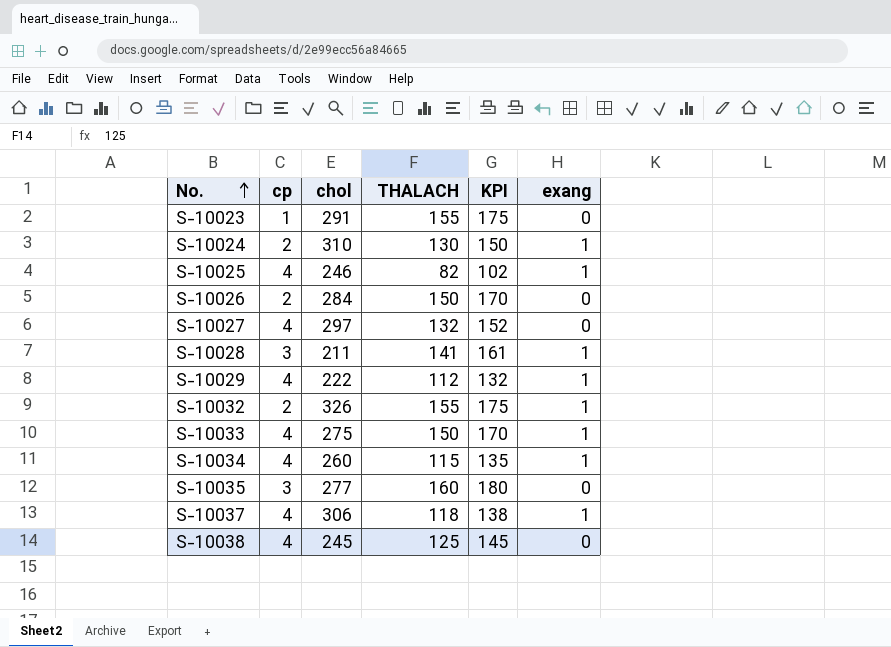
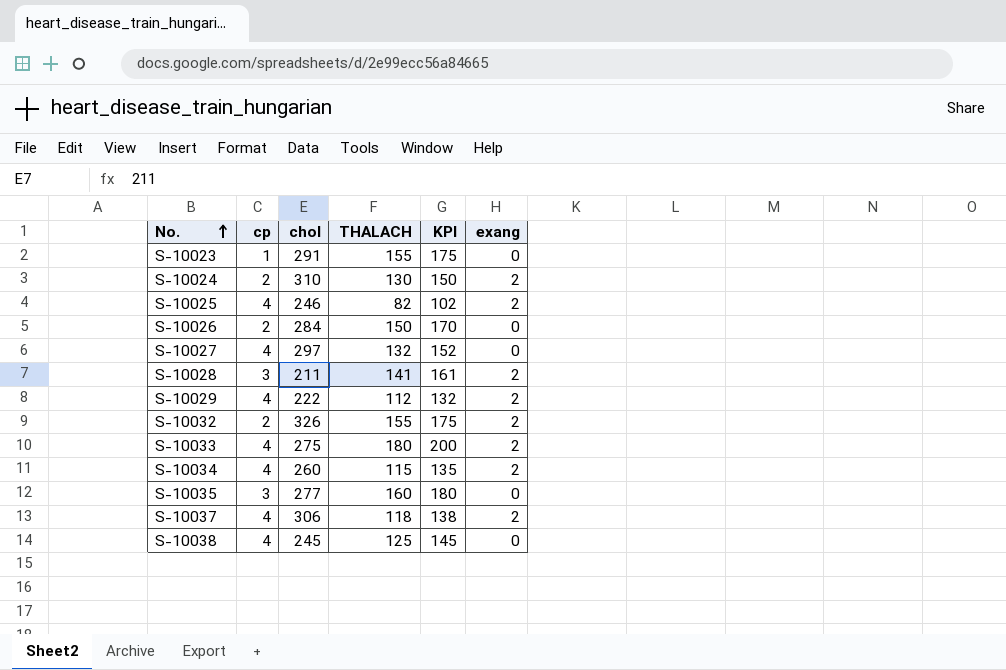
S-10024 | exang: 1 -> 2
S-10025 | exang: 1 -> 2
S-10028 | exang: 1 -> 2
S-10029 | exang: 1 -> 2
S-10032 | exang: 1 -> 2
S-10033 | THALACH: 150 -> 180
S-10033 | KPI: 170 -> 200
S-10033 | exang: 1 -> 2
S-10034 | exang: 1 -> 2
S-10037 | exang: 1 -> 2

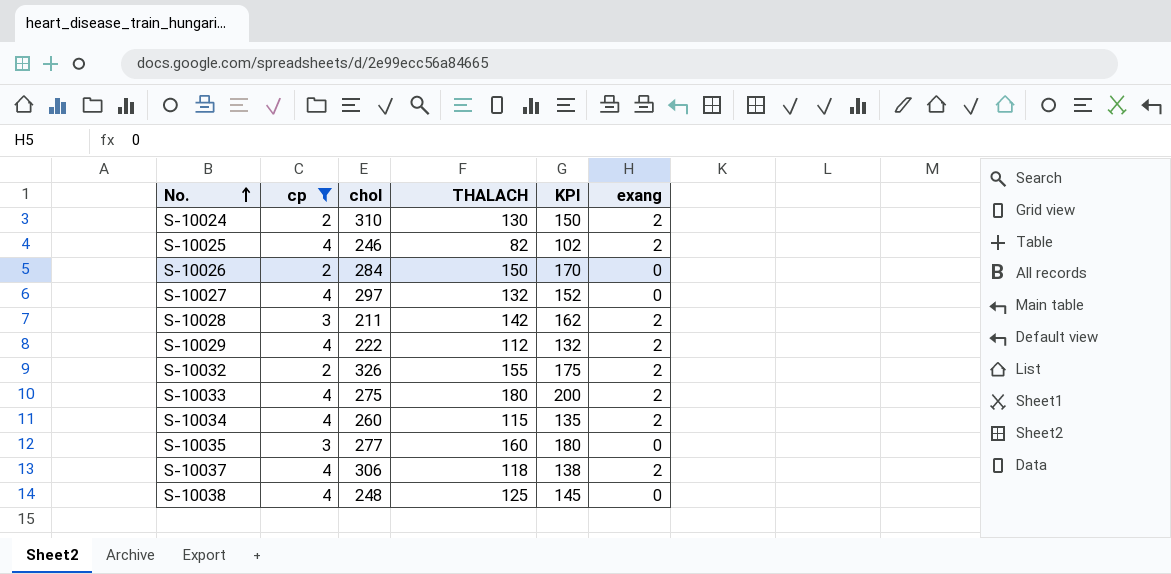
filter: none -> cp != 1
S-10028 | THALACH: 141 -> 142
S-10028 | KPI: 161 -> 162
S-10038 | chol: 245 -> 248

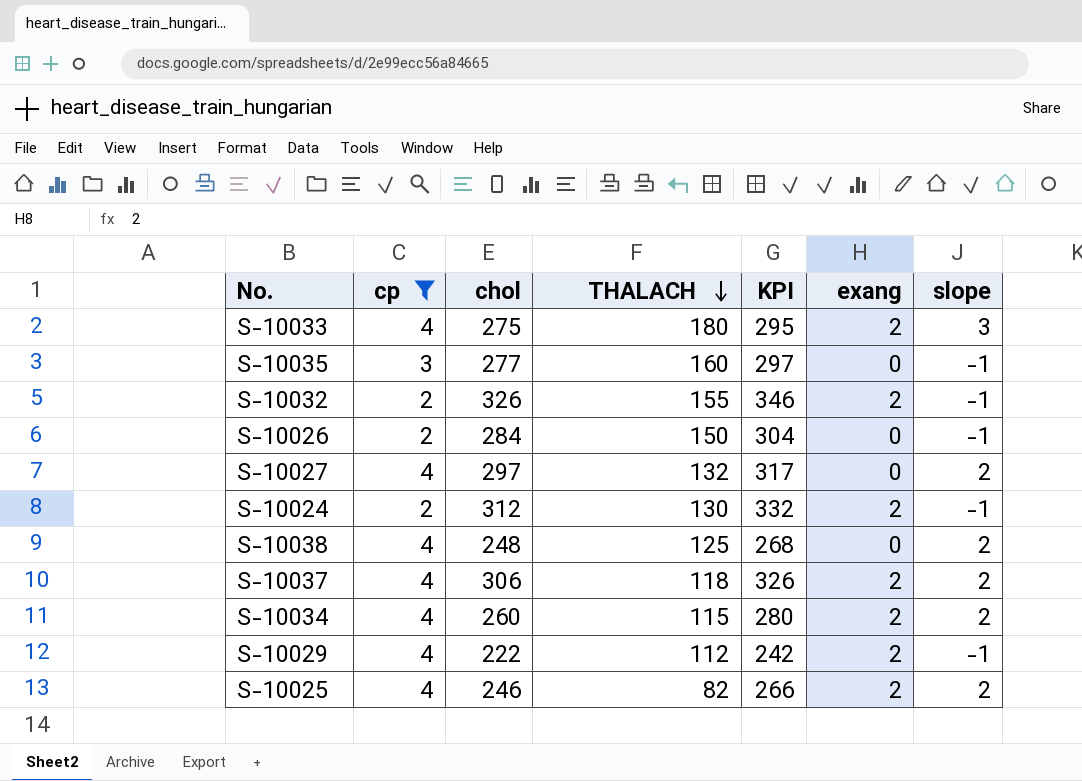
row order: No. ascending -> THALACH descending
column KPI | formula: [THALACH] + 20 -> [chol] + 20
column slope | position: none -> 7
row S-10028: 3 | 211 | 142 | 162 | 2 -> none
S-10024 | chol: 310 -> 312

